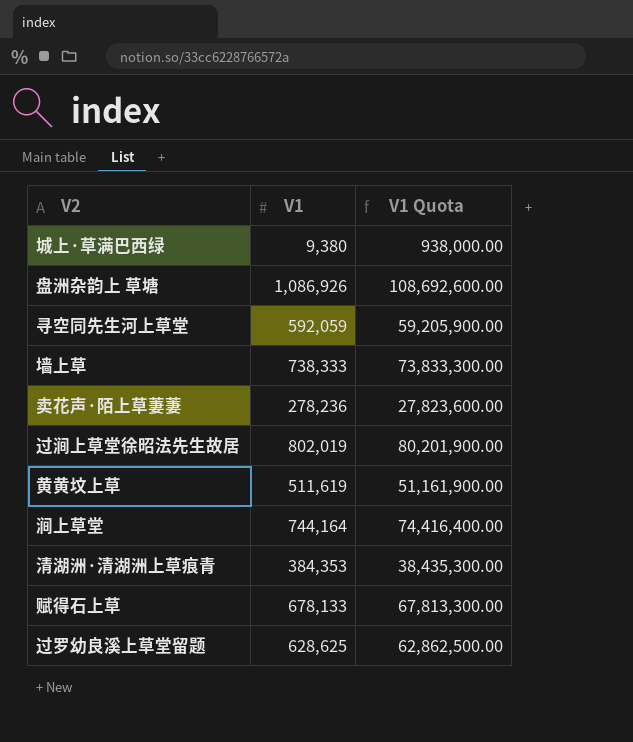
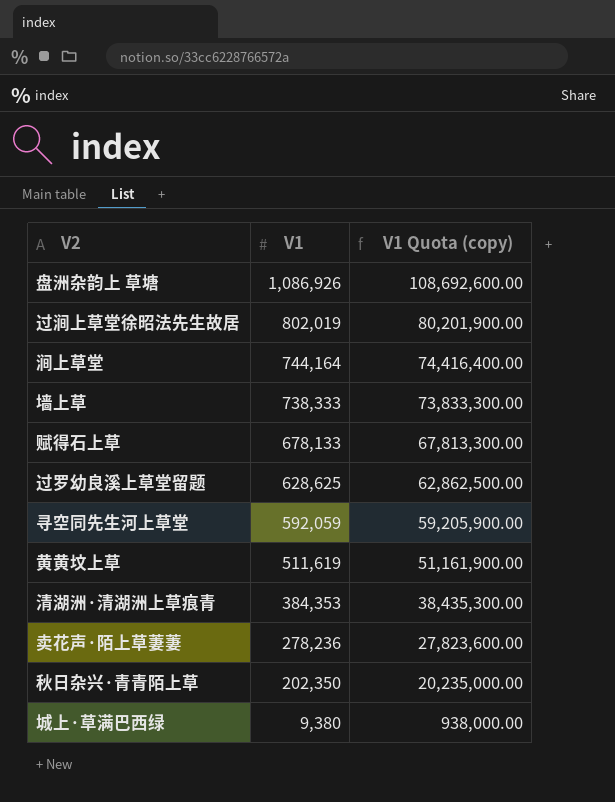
row order: none -> V1 descending
column name: V1 Quota -> V1 Quota (copy)
row 秋日杂兴·青青陌上草: none -> 202,350 | 20,235,000.00

